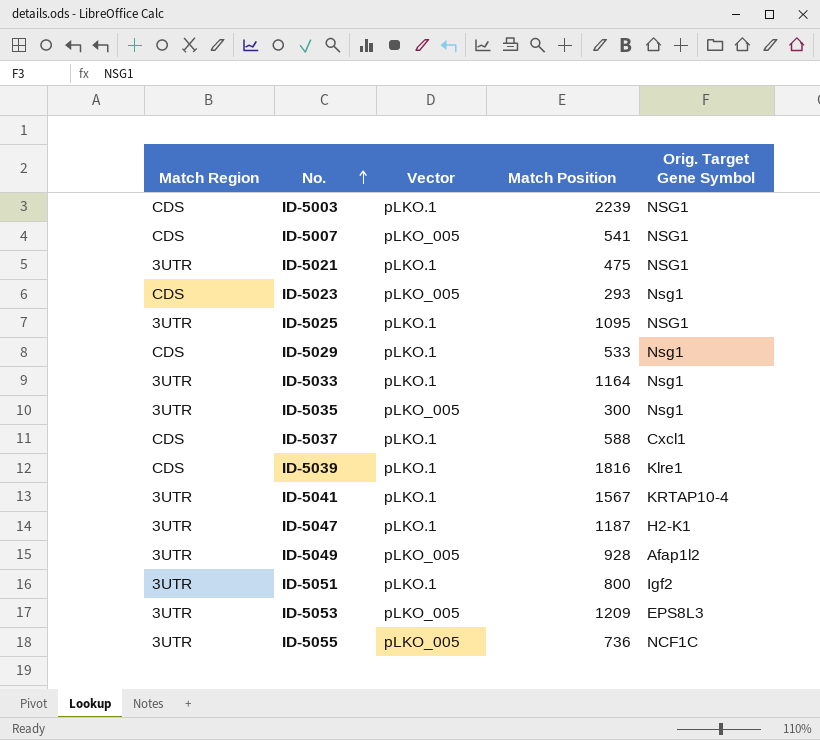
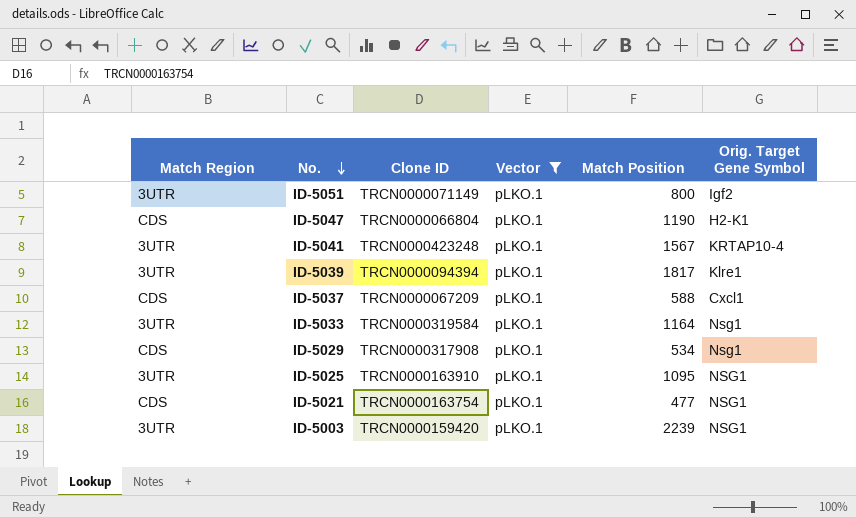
filter: none -> Vector = pLKO.1
row order: No. ascending -> No. descending
column Clone ID | position: none -> 3
ID-5047 | Match Region: 3UTR -> CDS
ID-5047 | Match Position: 1187 -> 1190
ID-5039 | Match Region: CDS -> 3UTR
ID-5039 | Match Position: 1816 -> 1817
ID-5029 | Match Position: 533 -> 534
ID-5021 | Match Region: 3UTR -> CDS
ID-5021 | Match Position: 475 -> 477
ID-5003 | Match Region: CDS -> 3UTR

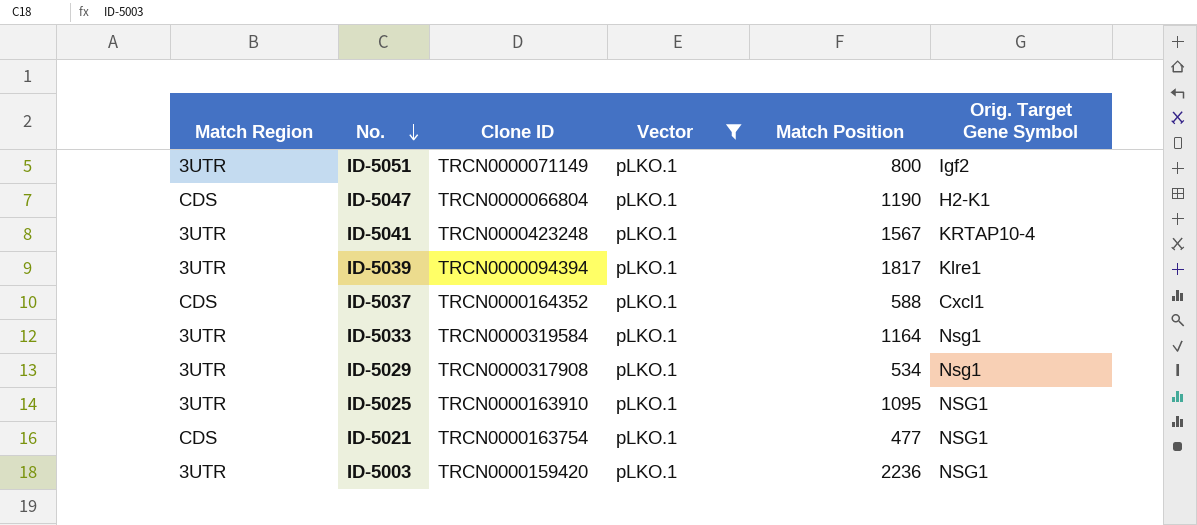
ID-5037 | Clone ID: TRCN0000067209 -> TRCN0000164352
ID-5029 | Match Region: CDS -> 3UTR
ID-5003 | Match Position: 2239 -> 2236

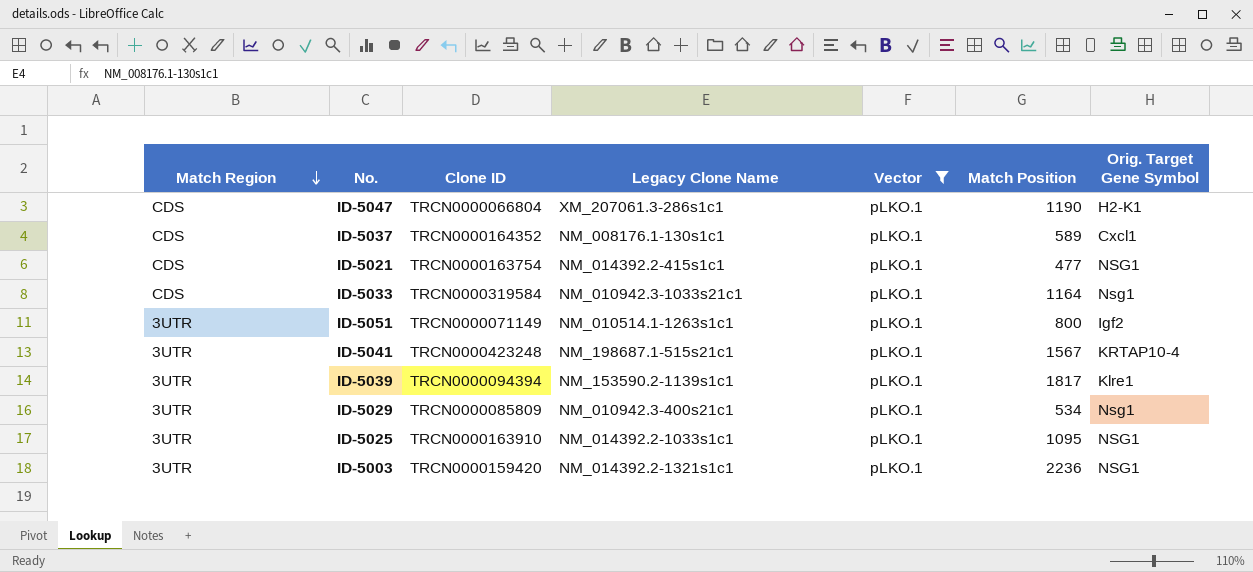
row order: No. descending -> Match Region descending
column Legacy Clone Name | position: none -> 4
ID-5037 | Match Position: 588 -> 589
ID-5033 | Match Region: 3UTR -> CDS
ID-5029 | Clone ID: TRCN0000317908 -> TRCN0000085809

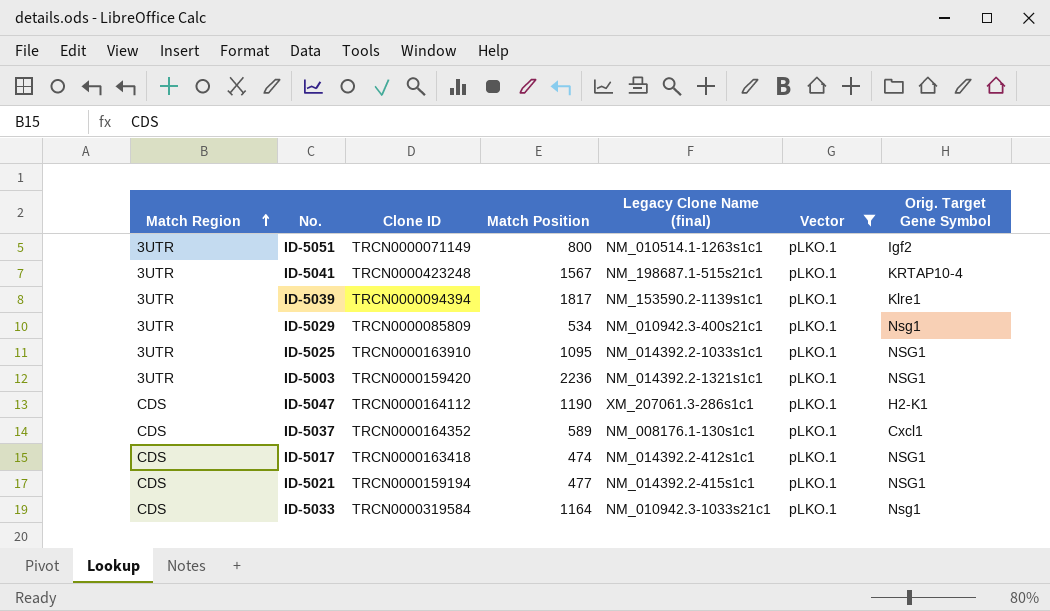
row order: Match Region descending -> Match Region ascending
column Match Position | position: 6 -> 4
column name: Legacy Clone Name -> Legacy Clone Name (final)
ID-5047 | Clone ID: TRCN0000066804 -> TRCN0000164112
row ID-5017: none -> CDS | TRCN0000163418 | 474 | NM_014392.2-412s1c1 | pLKO.1 | NSG1
ID-5021 | Clone ID: TRCN0000163754 -> TRCN0000159194

